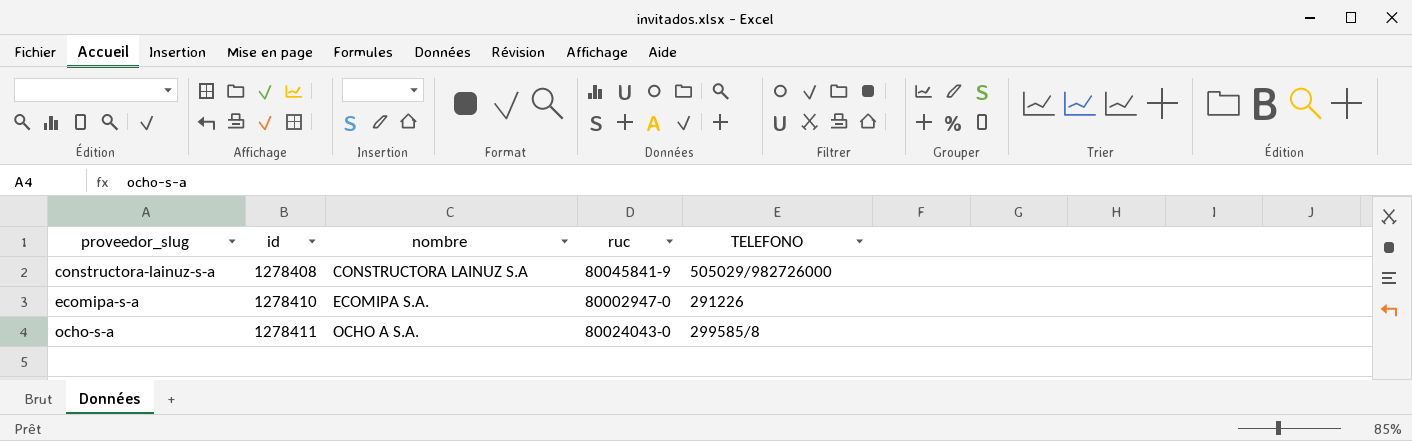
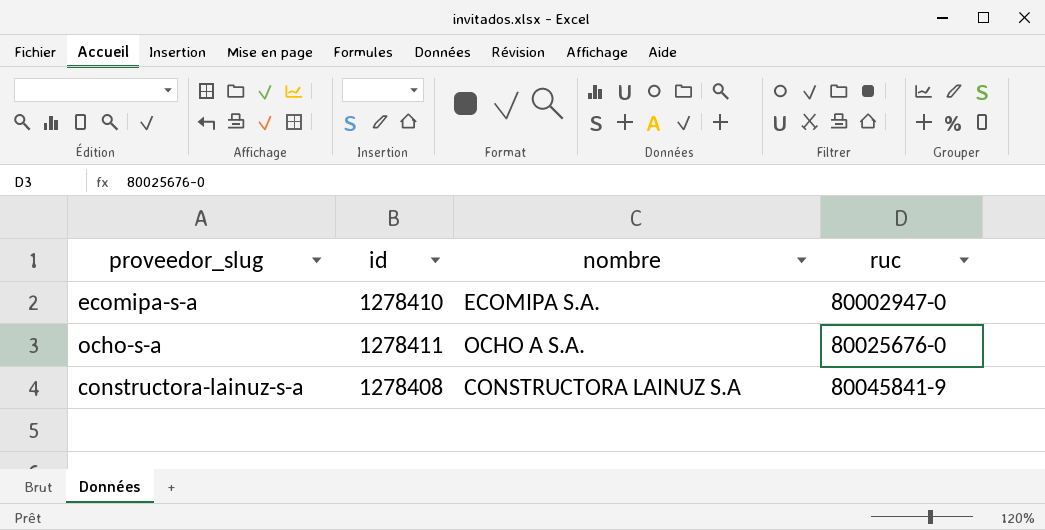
row order: proveedor_slug ascending -> ruc ascending
column TELEFONO | position: 5 -> none
ocho-s-a | ruc: 80024043-0 -> 80025676-0

